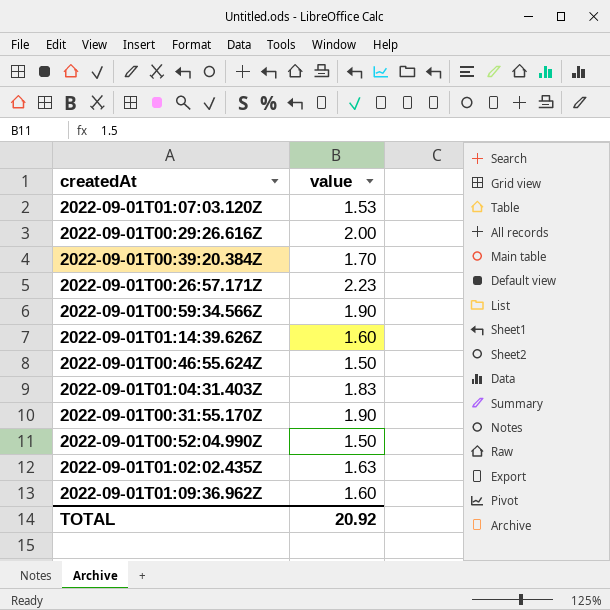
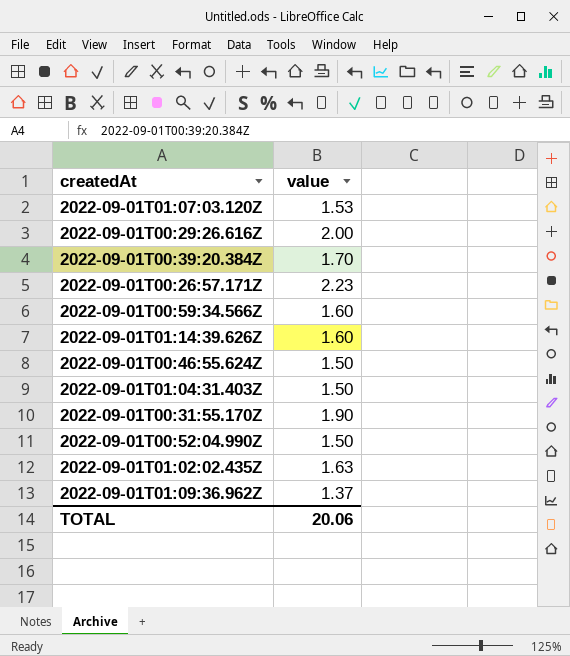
2022-09-01T00:59:34.566Z | value: 1.90 -> 1.60
2022-09-01T01:04:31.403Z | value: 1.83 -> 1.50
2022-09-01T01:09:36.962Z | value: 1.60 -> 1.37
TOTAL | value: 20.92 -> 20.06

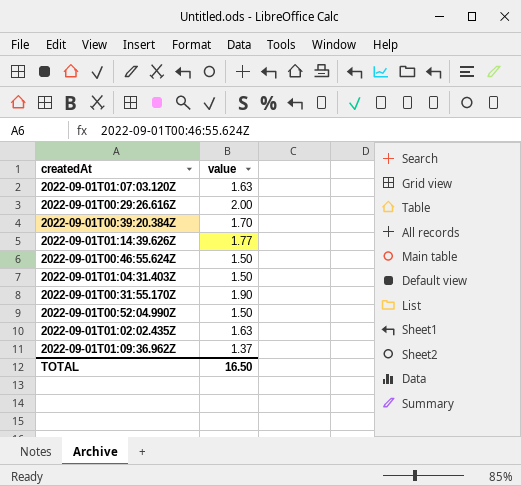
row 2022-09-01T00:26:57.171Z: 2.23 -> none
row 2022-09-01T00:59:34.566Z: 1.60 -> none
2022-09-01T01:07:03.120Z | value: 1.53 -> 1.63
2022-09-01T01:14:39.626Z | value: 1.60 -> 1.77
TOTAL | value: 20.06 -> 16.50

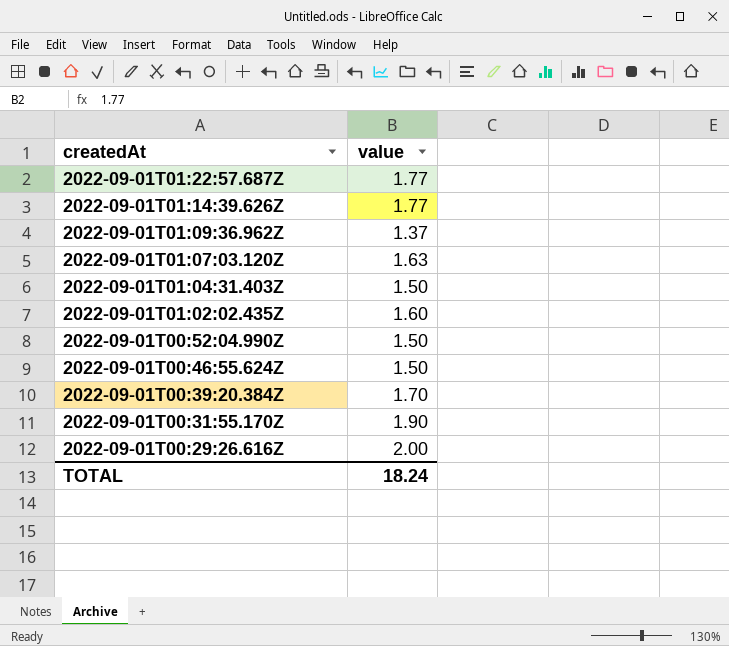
row order: none -> createdAt descending
row 2022-09-01T01:22:57.687Z: none -> 1.77
2022-09-01T01:02:02.435Z | value: 1.63 -> 1.60
TOTAL | value: 16.50 -> 18.24

